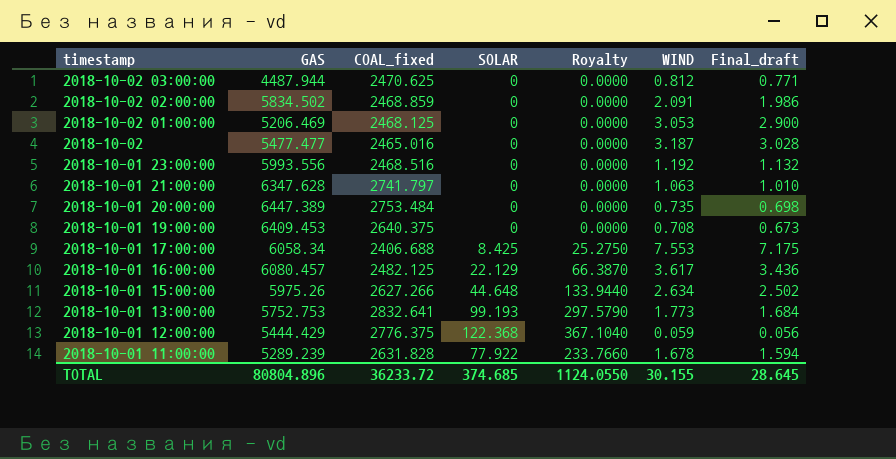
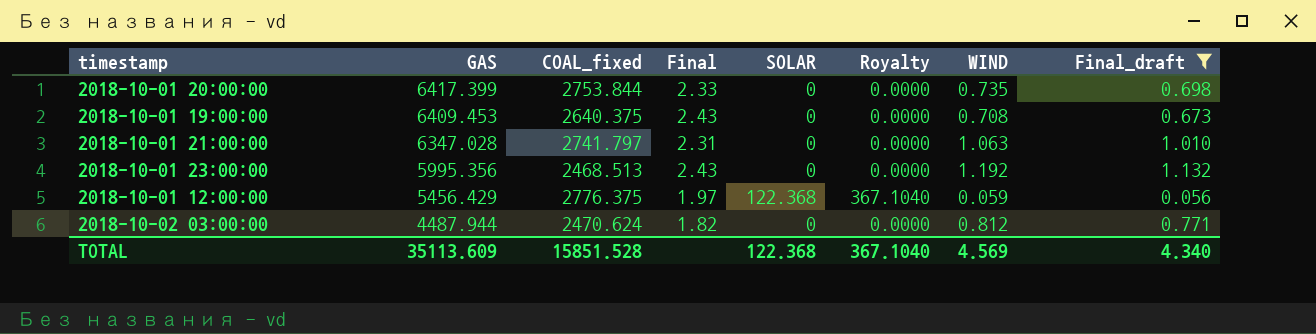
filter: none -> Final_draft <= 1.132
row order: timestamp descending -> GAS descending
column Final | formula: none -> [GAS] / [COAL_fixed]
2018-10-01 20:00:00 | GAS: 6447.389 -> 6417.399
2018-10-01 20:00:00 | COAL_fixed: 2753.484 -> 2753.844
2018-10-01 21:00:00 | GAS: 6347.628 -> 6347.028
2018-10-01 23:00:00 | GAS: 5993.556 -> 5995.356
2018-10-01 23:00:00 | COAL_fixed: 2468.516 -> 2468.513
2018-10-01 12:00:00 | GAS: 5444.429 -> 5456.429
2018-10-02 03:00:00 | COAL_fixed: 2470.625 -> 2470.624
TOTAL | GAS: 80804.896 -> 35113.609
TOTAL | COAL_fixed: 36233.72 -> 15851.528
TOTAL | SOLAR: 374.685 -> 122.368
TOTAL | Royalty: 1124.0550 -> 367.1040
TOTAL | WIND: 30.155 -> 4.569
TOTAL | Final_draft: 28.645 -> 4.340

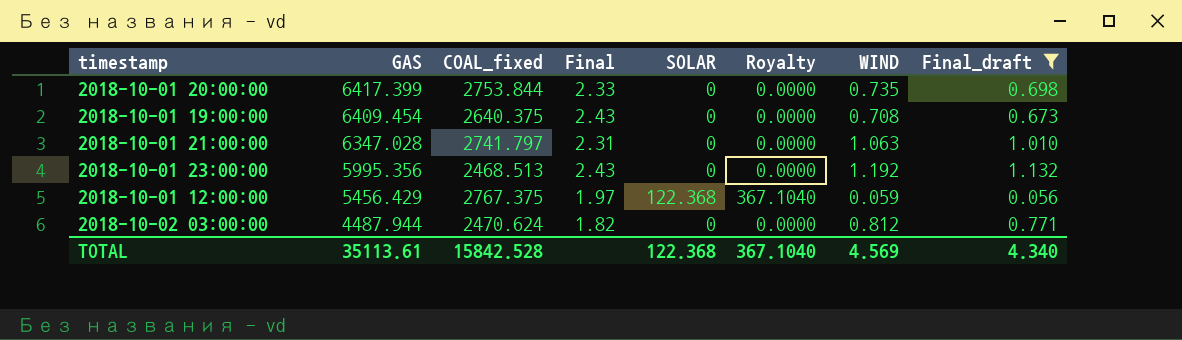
2018-10-01 19:00:00 | GAS: 6409.453 -> 6409.454
2018-10-01 12:00:00 | COAL_fixed: 2776.375 -> 2767.375
TOTAL | GAS: 35113.609 -> 35113.61
TOTAL | COAL_fixed: 15851.528 -> 15842.528

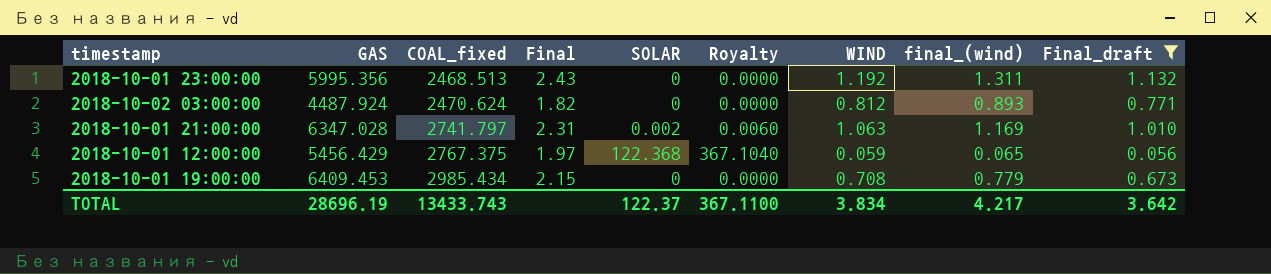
row order: GAS descending -> COAL_fixed ascending
column final_(wind) | formula: none -> [WIND] * 1.1
row 2018-10-01 20:00:00: 6417.399 | 2753.844 | 2.33 | 0 | 0.0000 | 0.735 | 0.698 -> none
2018-10-02 03:00:00 | GAS: 4487.944 -> 4487.924
2018-10-01 21:00:00 | SOLAR: 0 -> 0.002
2018-10-01 21:00:00 | Royalty: 0.0000 -> 0.0060
2018-10-01 19:00:00 | GAS: 6409.454 -> 6409.453
2018-10-01 19:00:00 | COAL_fixed: 2640.375 -> 2985.434
2018-10-01 19:00:00 | Final: 2.43 -> 2.15
TOTAL | GAS: 35113.61 -> 28696.19
TOTAL | COAL_fixed: 15842.528 -> 13433.743
TOTAL | SOLAR: 122.368 -> 122.37
TOTAL | Royalty: 367.1040 -> 367.1100
TOTAL | WIND: 4.569 -> 3.834
TOTAL | Final_draft: 4.340 -> 3.642

